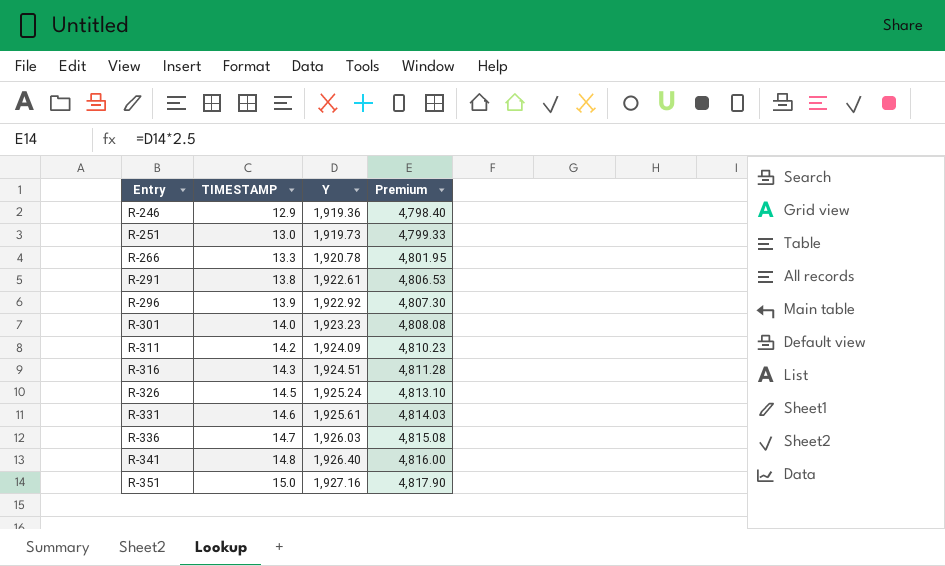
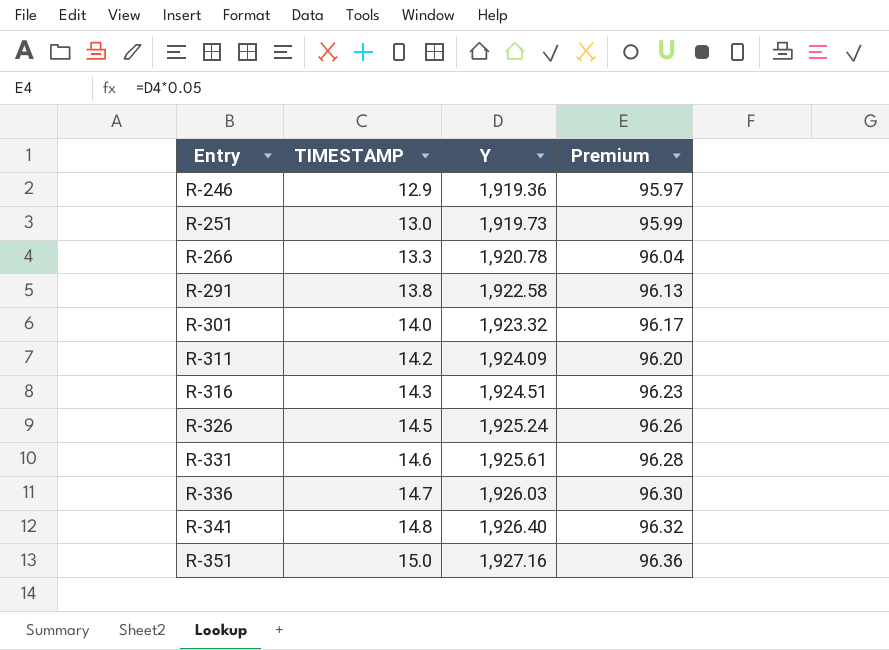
column Premium | formula: [Y] * 2.5 -> [Y] * 0.05
row R-296: 13.9 | 1,922.92 | 4,807.30 -> none
R-291 | Y: 1,922.61 -> 1,922.58
R-301 | Y: 1,923.23 -> 1,923.32

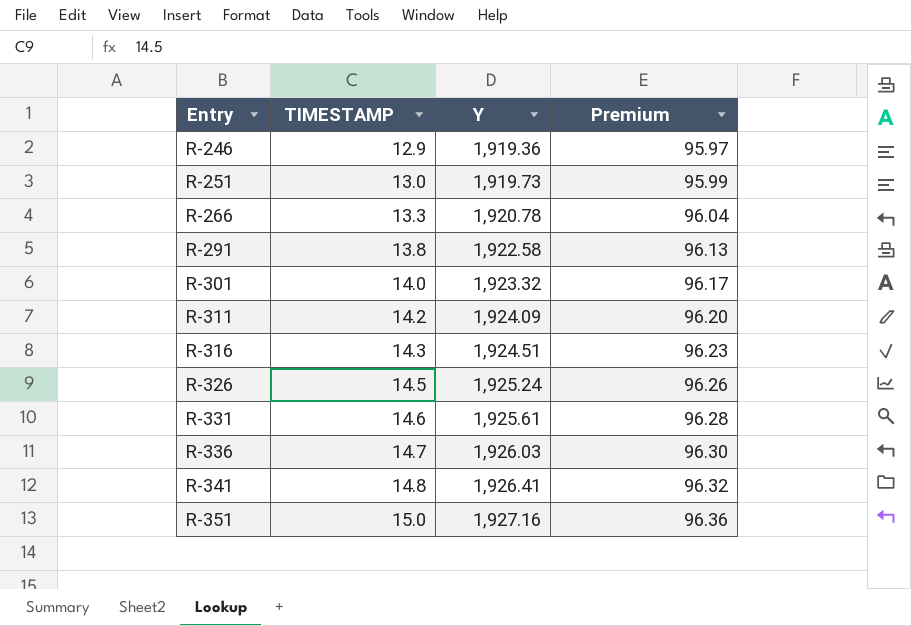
R-341 | Y: 1,926.40 -> 1,926.41

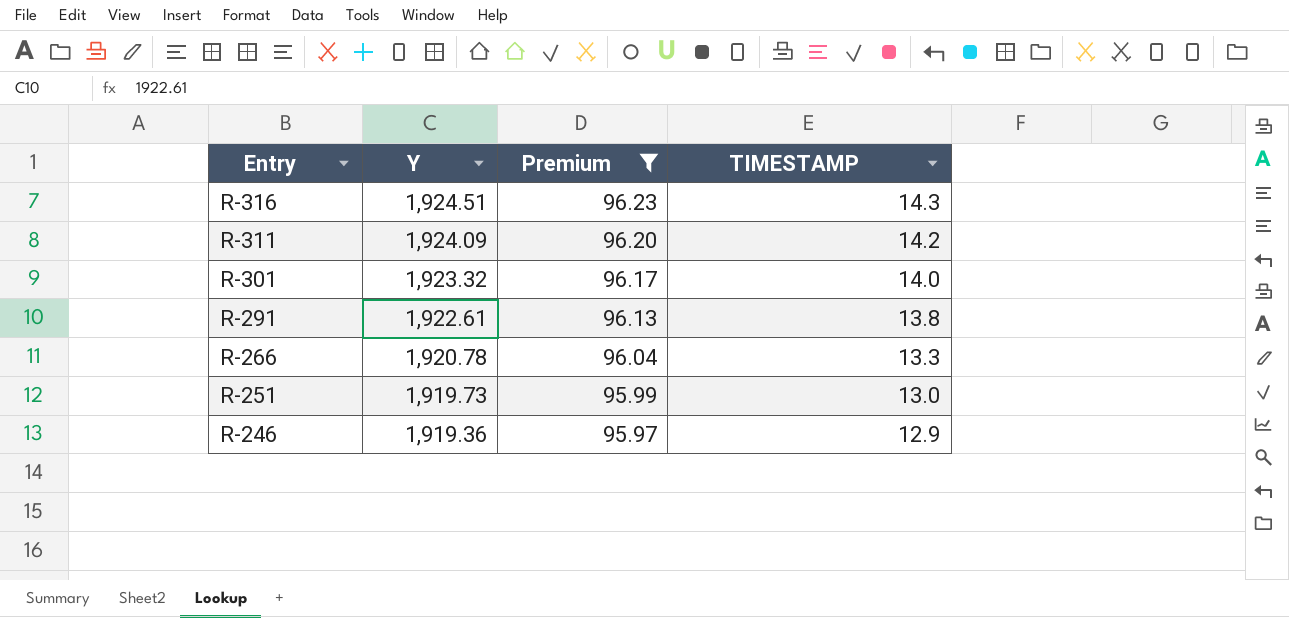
filter: none -> Premium <= 96.23
row order: Entry ascending -> Entry descending
column TIMESTAMP | position: 2 -> 4
R-291 | Y: 1,922.58 -> 1,922.61

